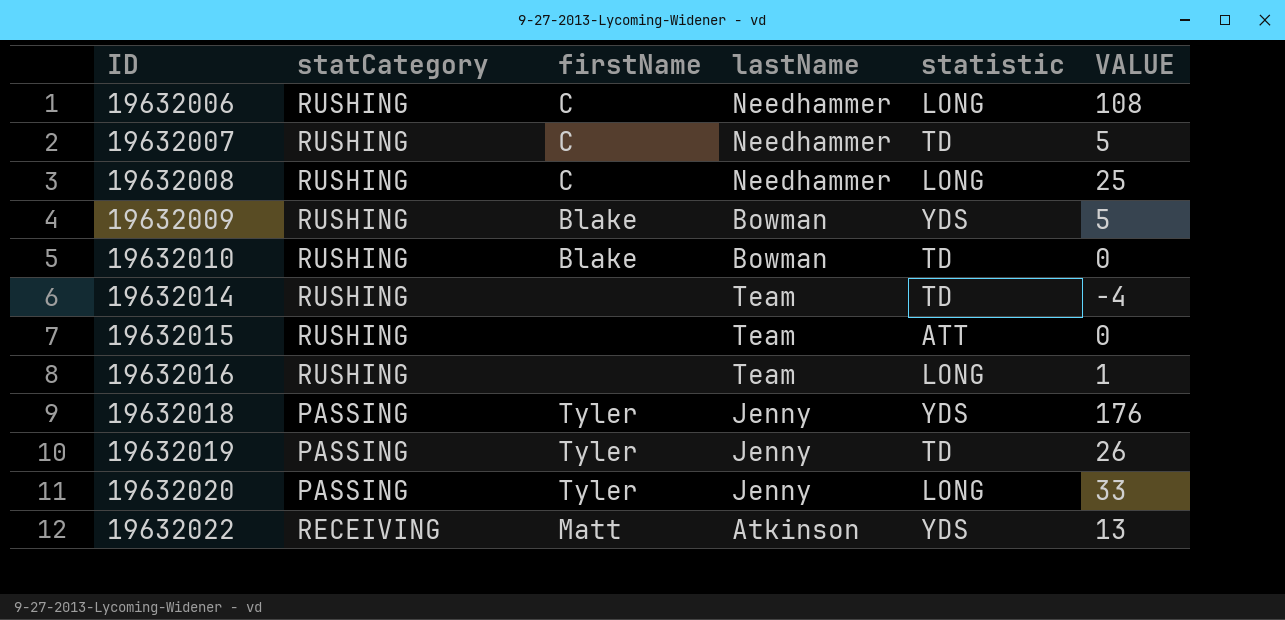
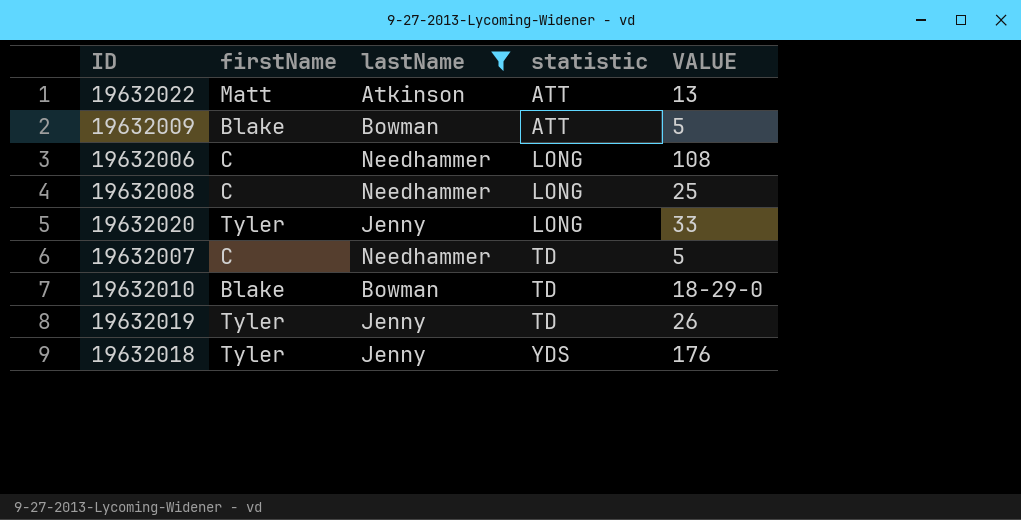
filter: none -> lastName != Team
row order: ID ascending -> statistic ascending
column statCategory | position: 2 -> none
19632022 | statistic: YDS -> ATT
19632009 | statistic: YDS -> ATT
19632010 | VALUE: 0 -> 18-29-0

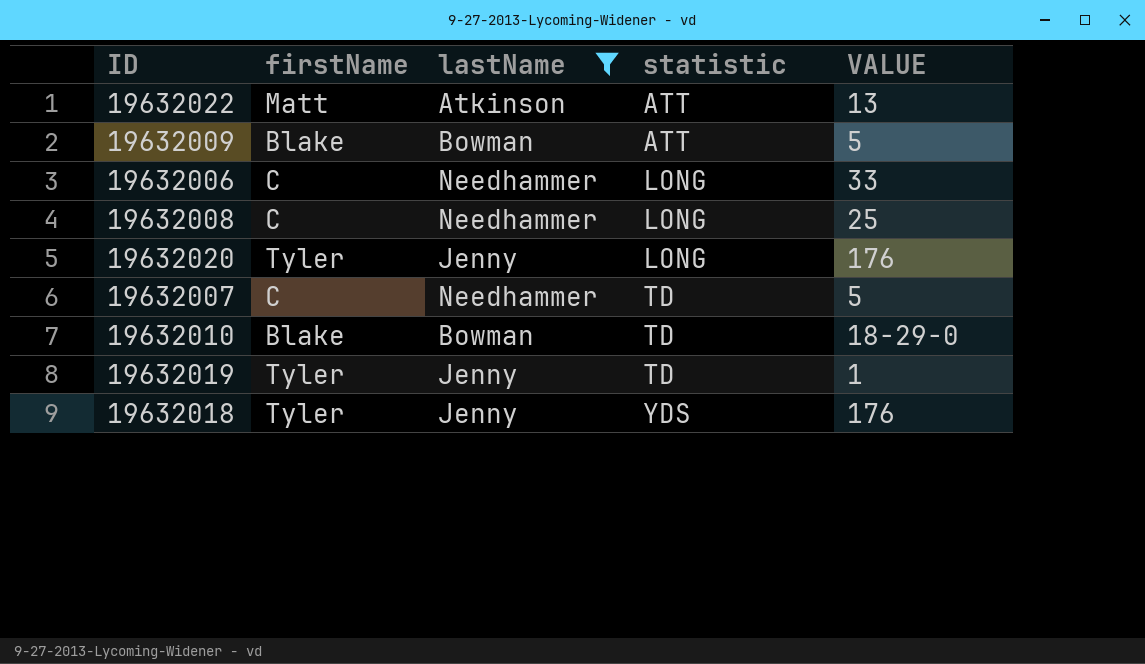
19632006 | VALUE: 108 -> 33
19632020 | VALUE: 33 -> 176
19632019 | VALUE: 26 -> 1

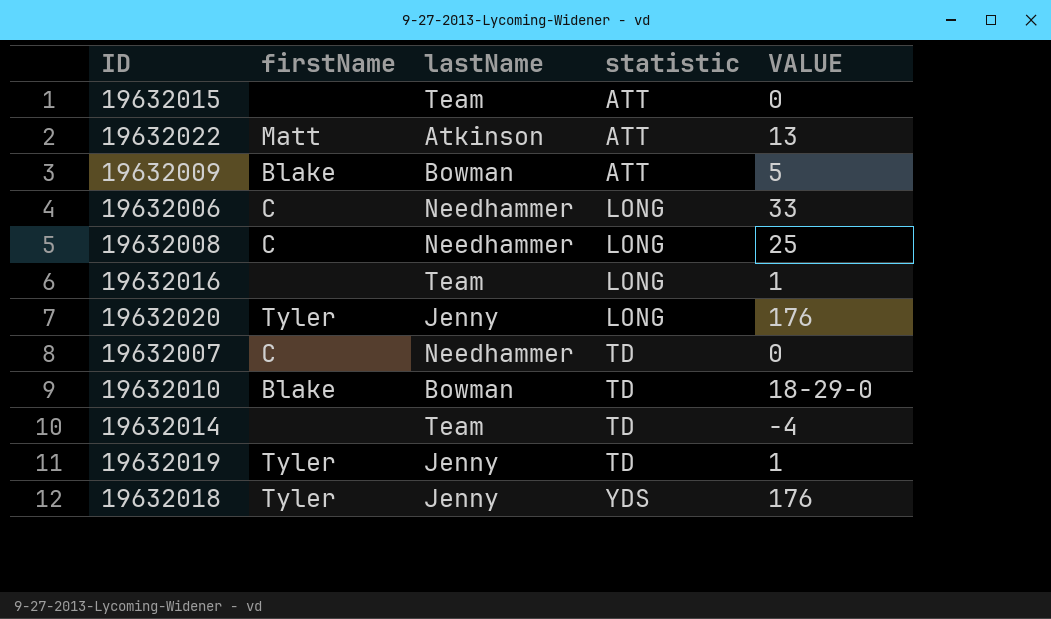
filter: lastName != Team -> none
19632007 | VALUE: 5 -> 0

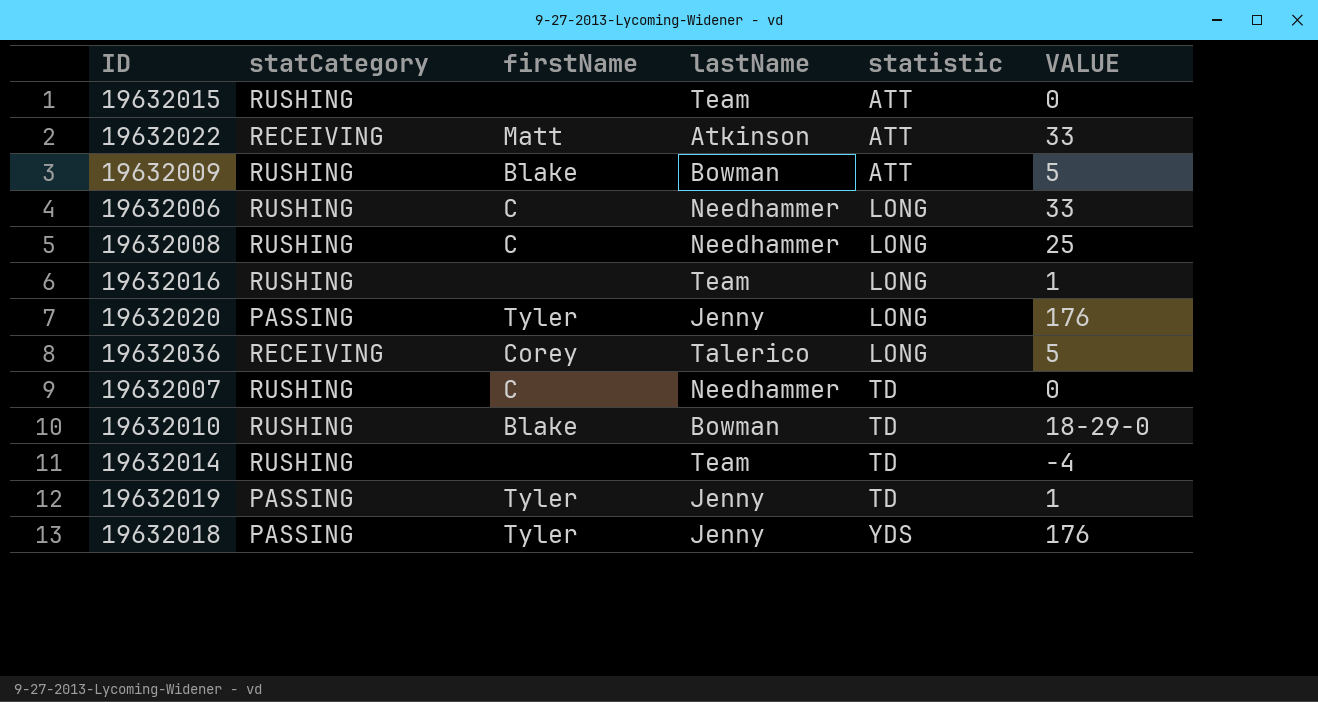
column statCategory | position: none -> 2
19632022 | VALUE: 13 -> 33
row 19632036: none -> RECEIVING | Corey | Talerico | LONG | 5

